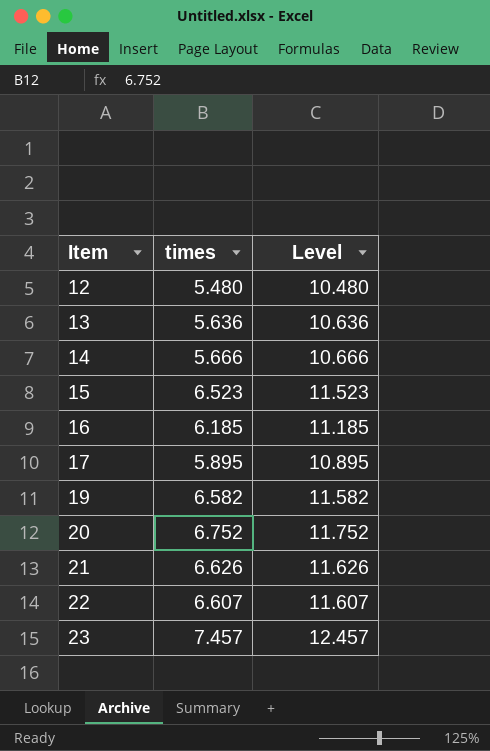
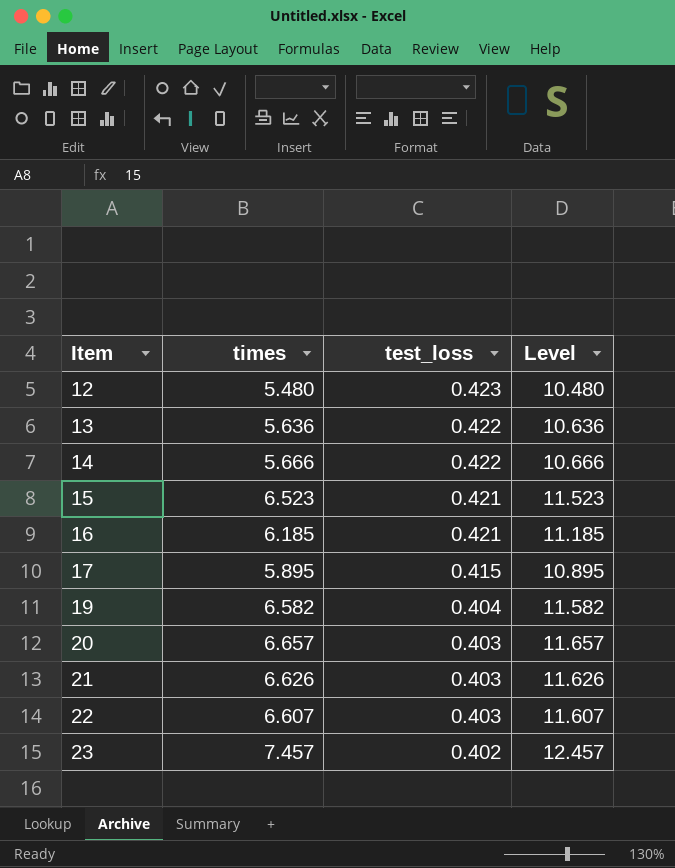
column test_loss | position: none -> 3
20 | times: 6.752 -> 6.657
20 | Level: 11.752 -> 11.657

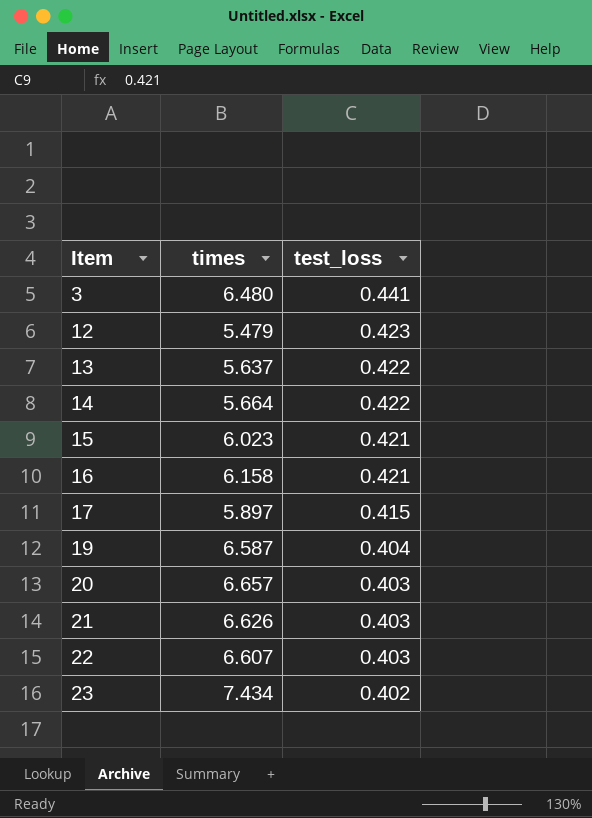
column Level | formula: [times] + 5 -> none
row 3: none -> 6.480 | 0.441
12 | times: 5.480 -> 5.479
13 | times: 5.636 -> 5.637
14 | times: 5.666 -> 5.664
15 | times: 6.523 -> 6.023
16 | times: 6.185 -> 6.158
17 | times: 5.895 -> 5.897
19 | times: 6.582 -> 6.587
23 | times: 7.457 -> 7.434

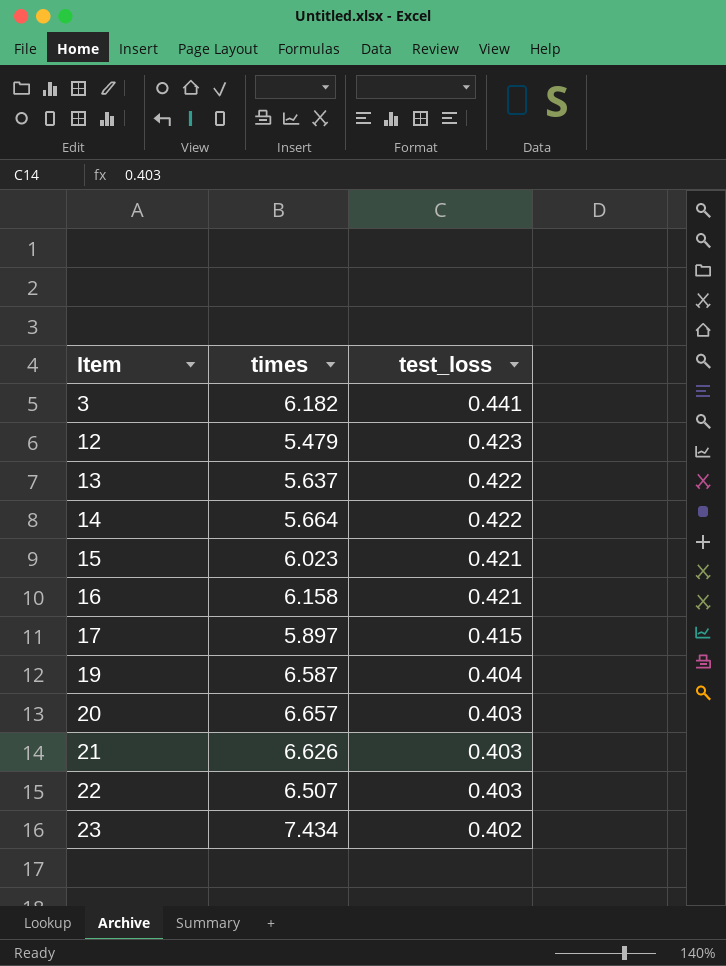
3 | times: 6.480 -> 6.182
22 | times: 6.607 -> 6.507

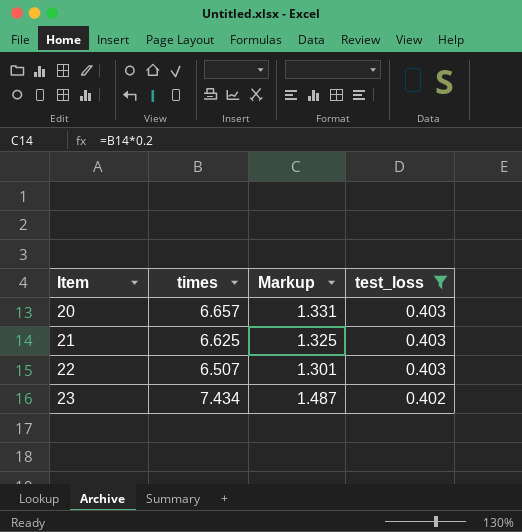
filter: none -> test_loss <= 0.403
column Markup | formula: none -> [times] * 0.2
21 | times: 6.626 -> 6.625

